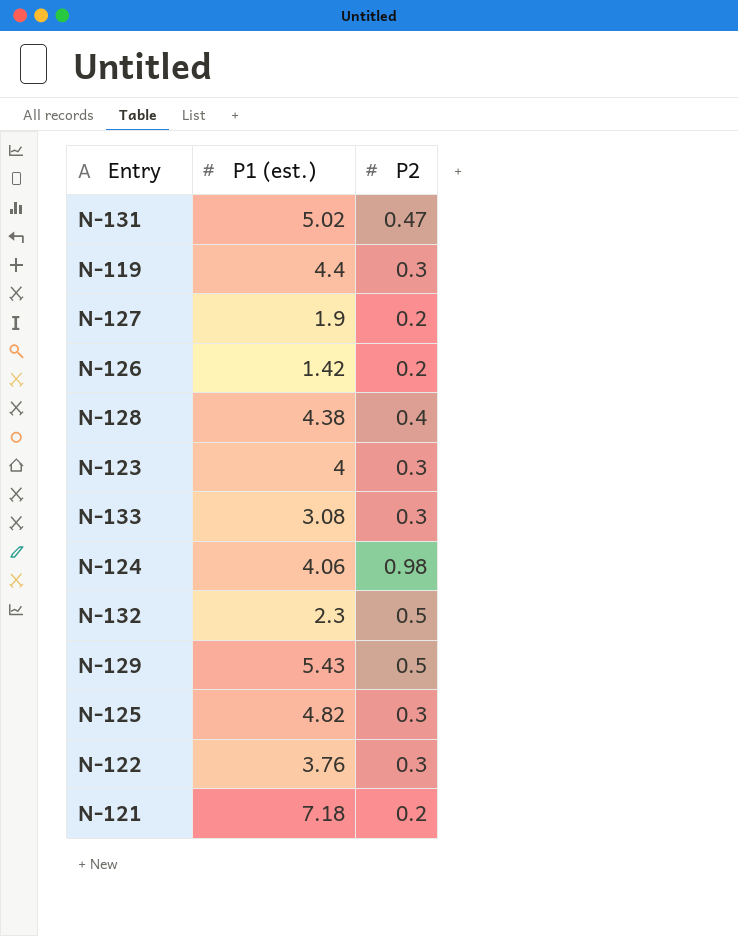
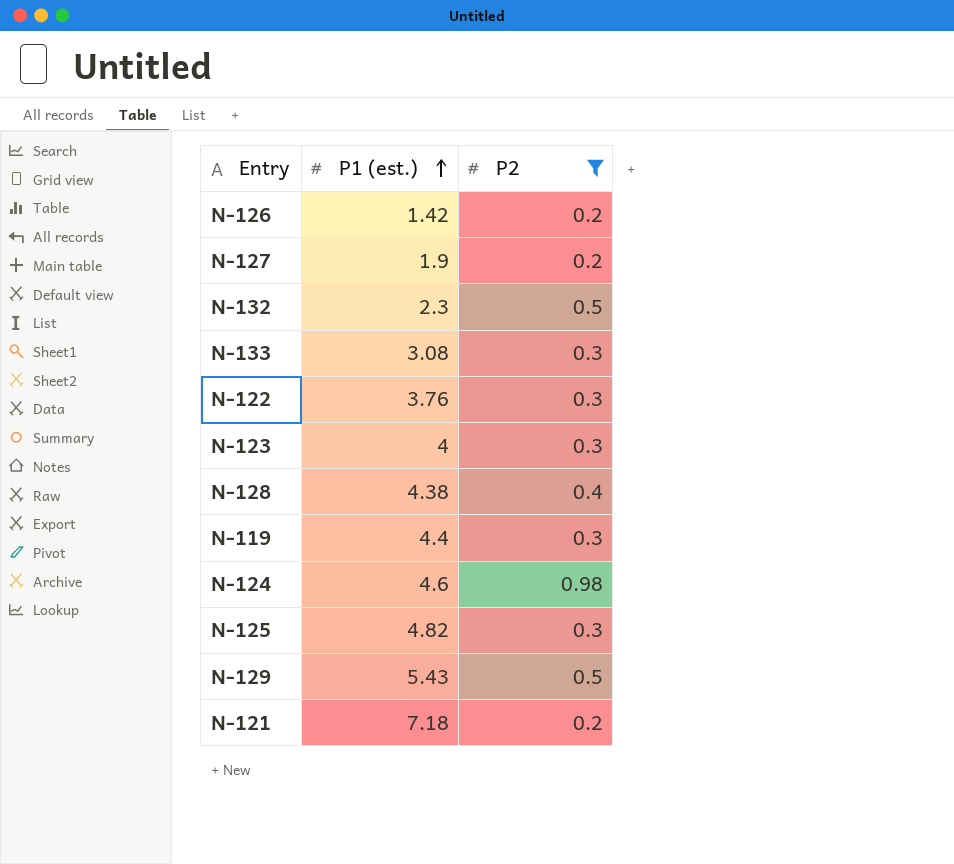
filter: none -> P2 != 0.47
row order: none -> P1 (est.) ascending
N-124 | P1 (est.): 4.06 -> 4.6

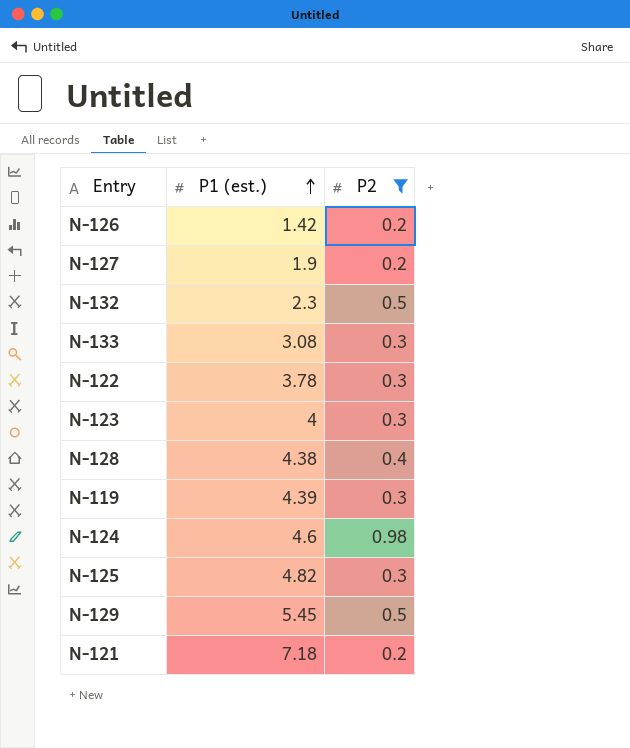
N-122 | P1 (est.): 3.76 -> 3.78
N-119 | P1 (est.): 4.4 -> 4.39
N-129 | P1 (est.): 5.43 -> 5.45

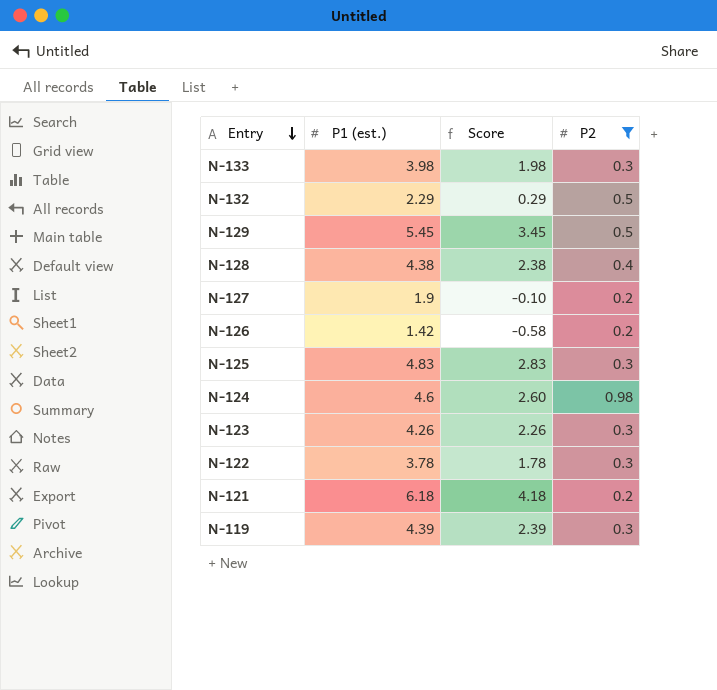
row order: P1 (est.) ascending -> Entry descending
column Score | formula: none -> [P1 (est.)] - 2
N-133 | P1 (est.): 3.08 -> 3.98
N-132 | P1 (est.): 2.3 -> 2.29
N-125 | P1 (est.): 4.82 -> 4.83
N-123 | P1 (est.): 4 -> 4.26
N-121 | P1 (est.): 7.18 -> 6.18

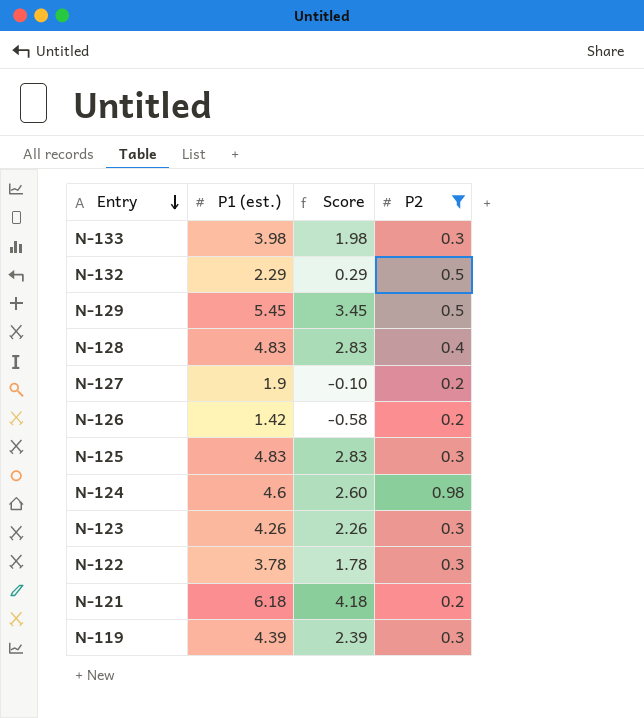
N-128 | P1 (est.): 4.38 -> 4.83
N-128 | Score: 2.38 -> 2.83

